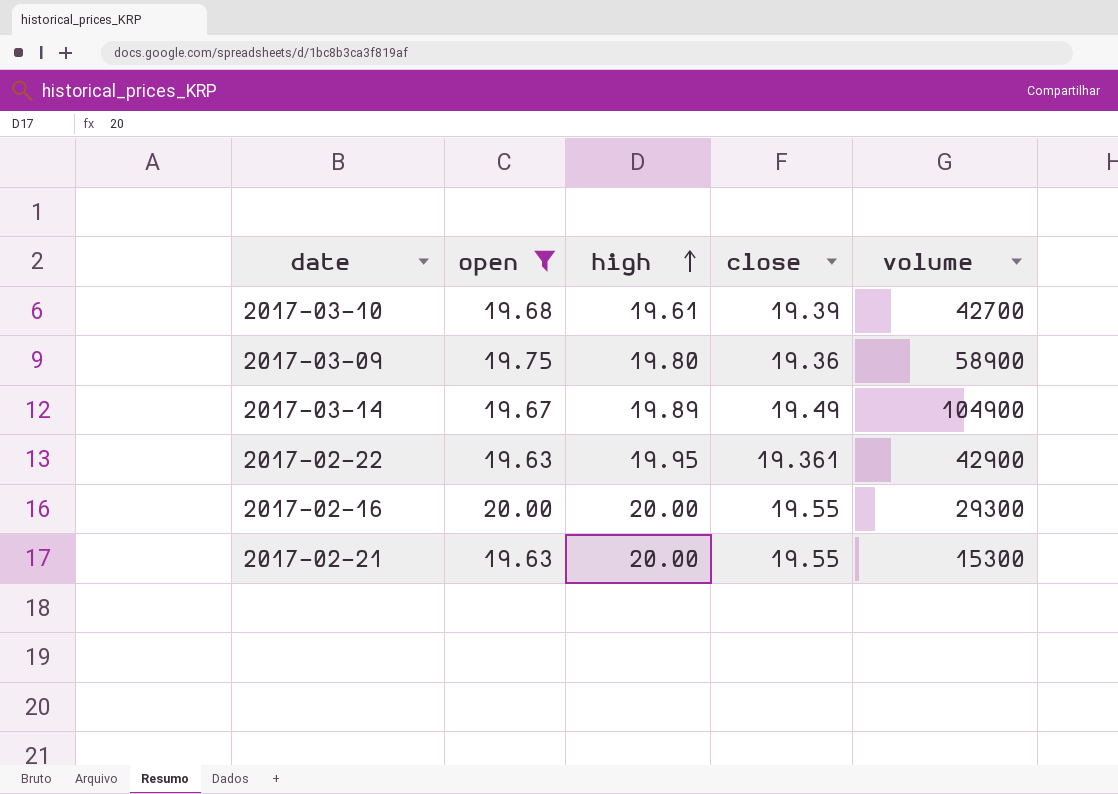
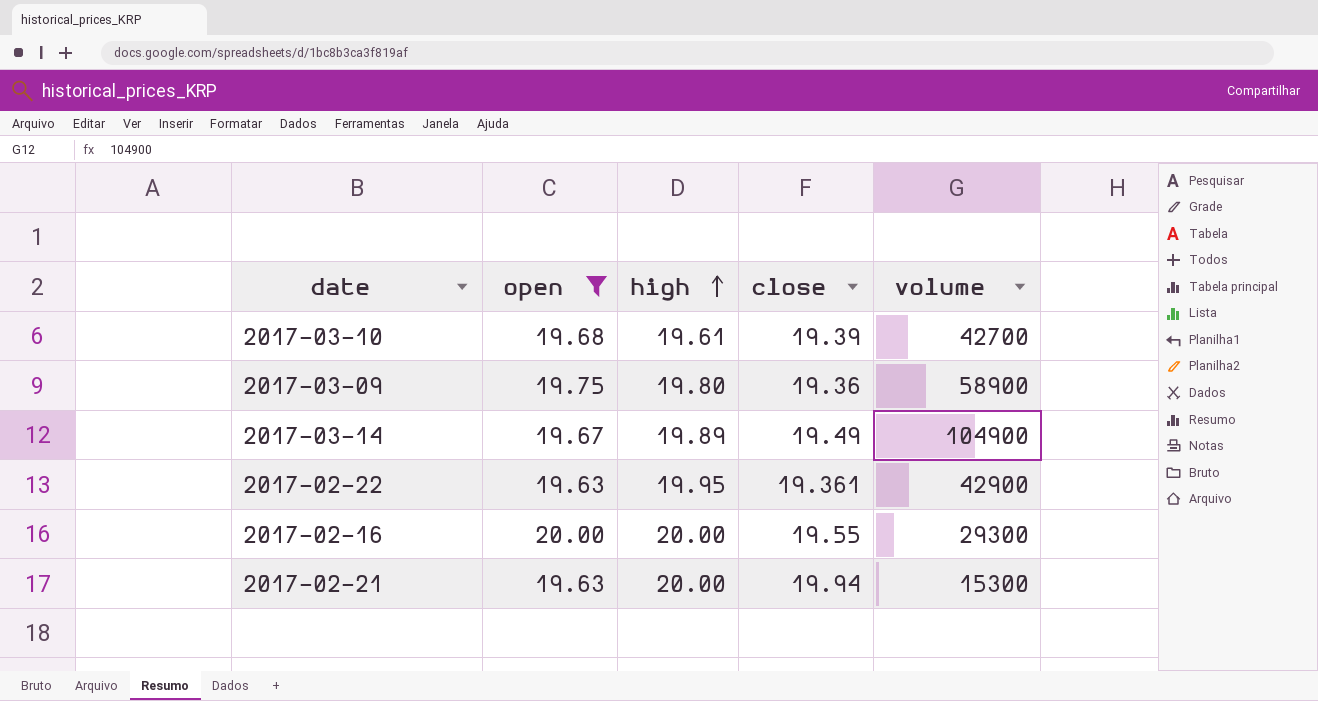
2017-02-21 | close: 19.55 -> 19.94

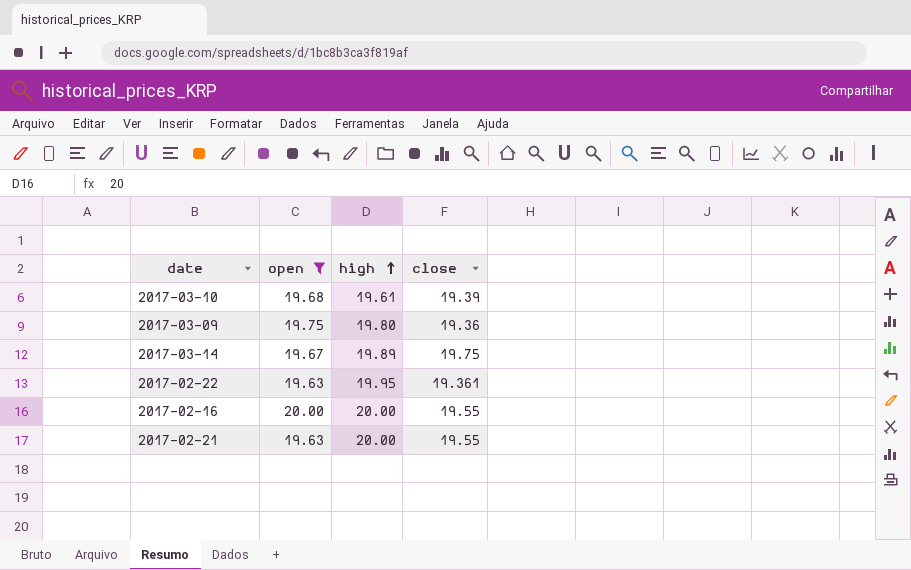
column volume | position: 5 -> none
2017-03-14 | close: 19.49 -> 19.75
2017-02-21 | close: 19.94 -> 19.55

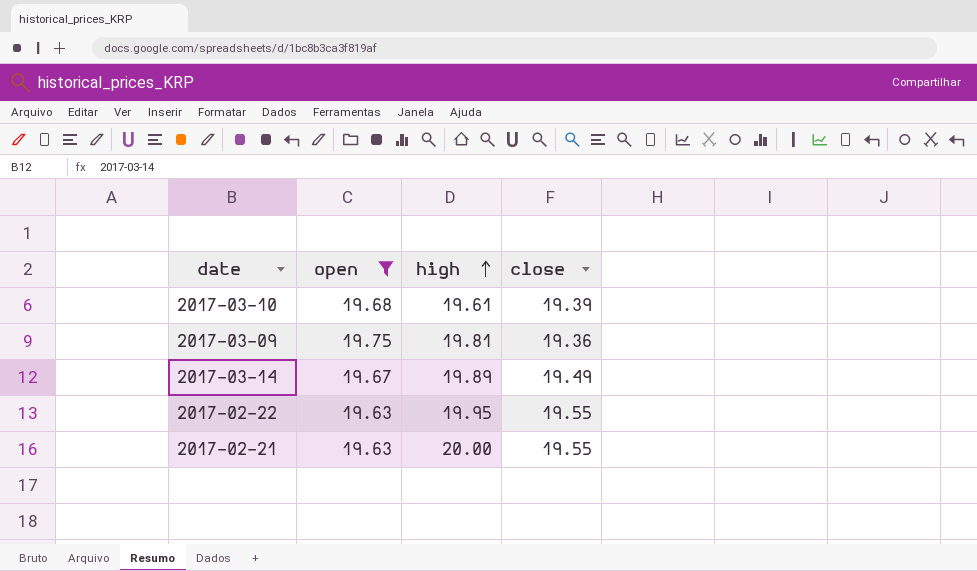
row 2017-02-16: 20.00 | 20.00 | 19.55 -> none
2017-03-09 | high: 19.80 -> 19.81
2017-03-14 | close: 19.75 -> 19.49
2017-02-22 | close: 19.361 -> 19.55

